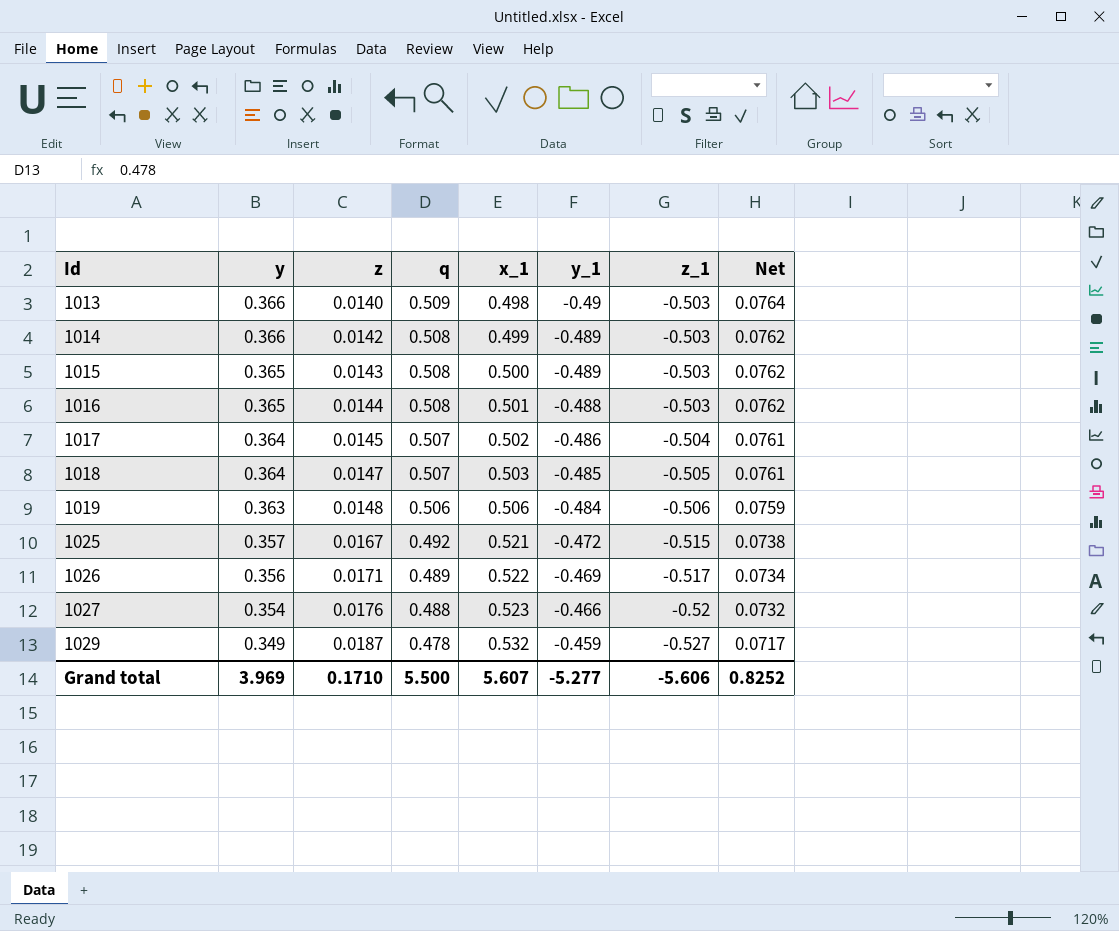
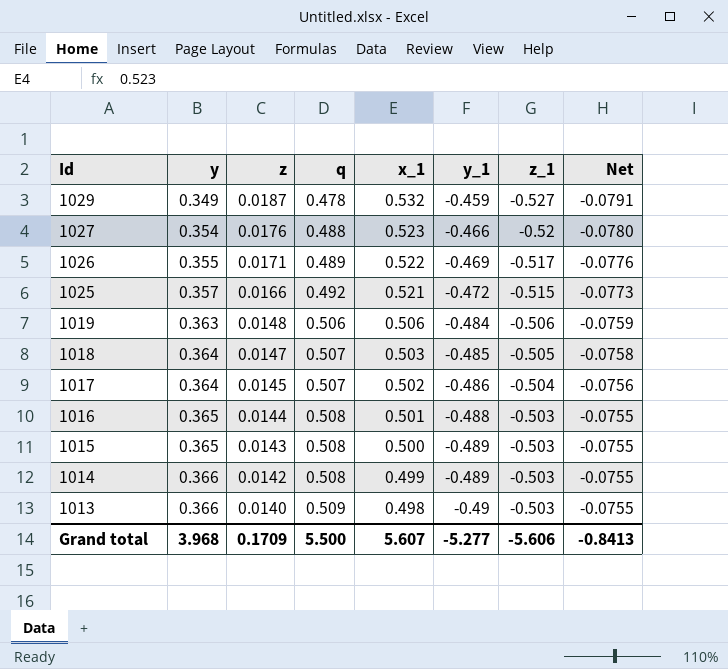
row order: Id ascending -> Id descending
column Net | formula: [q] * 0.15 -> [z_1] * 0.15
1026 | y: 0.356 -> 0.355
1025 | z: 0.0167 -> 0.0166
Grand total | y: 3.969 -> 3.968
Grand total | z: 0.1710 -> 0.1709
Grand total | Net: 0.8252 -> -0.8413

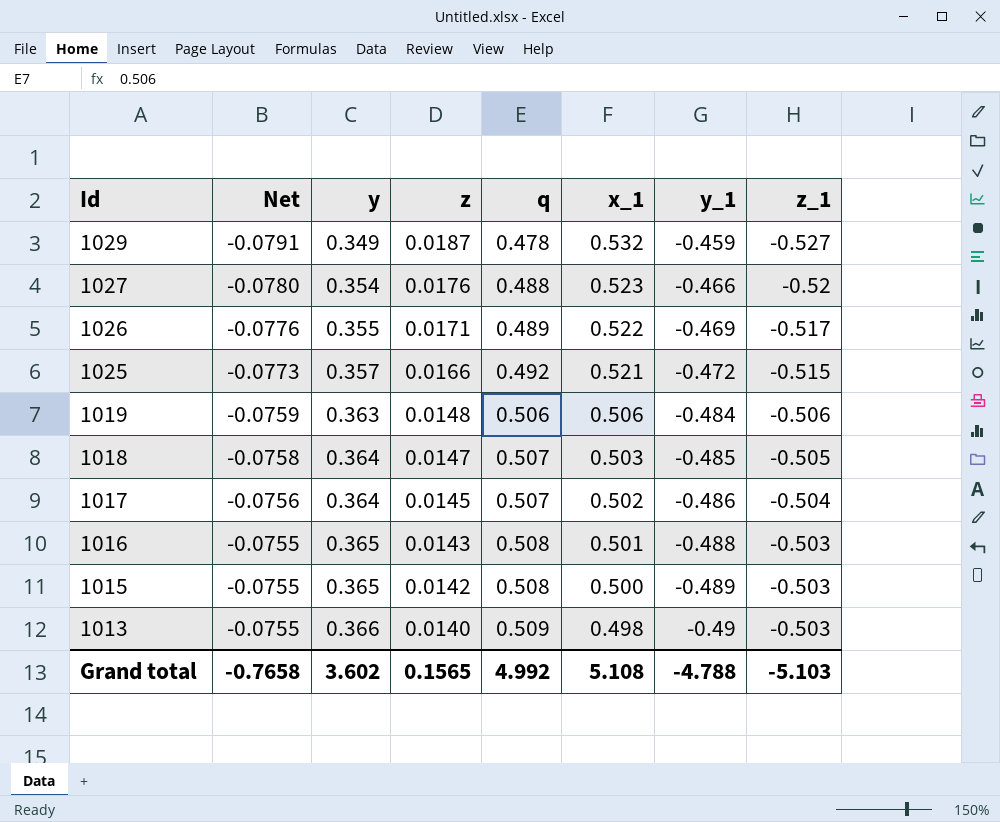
column Net | position: 8 -> 2
row 1014: 0.366 | 0.0142 | 0.508 | 0.499 | -0.489 | -0.503 | -0.0755 -> none
1016 | z: 0.0144 -> 0.0143
1015 | z: 0.0143 -> 0.0142
Grand total | Net: -0.8413 -> -0.7658
Grand total | y: 3.968 -> 3.602
Grand total | z: 0.1709 -> 0.1565
Grand total | q: 5.500 -> 4.992
Grand total | x_1: 5.607 -> 5.108
Grand total | y_1: -5.277 -> -4.788
Grand total | z_1: -5.606 -> -5.103

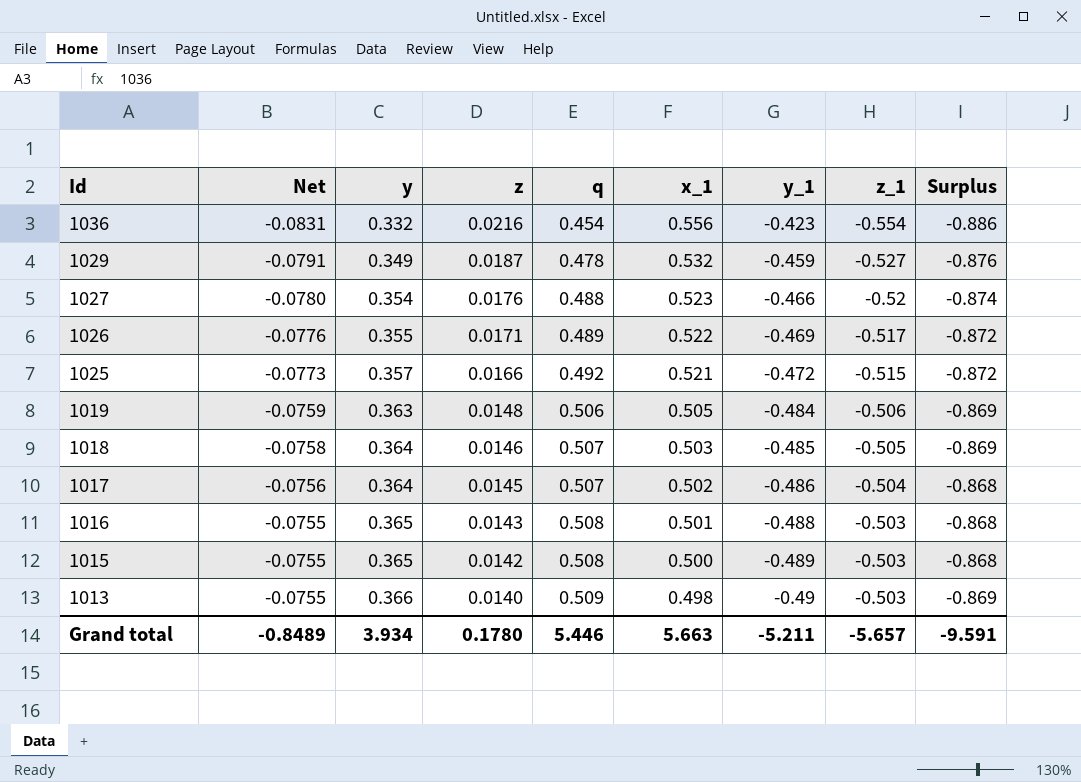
column Surplus | formula: none -> [z_1] - [y]
row 1036: none -> -0.0831 | 0.332 | 0.0216 | 0.454 | 0.556 | -0.423 | -0.554 | -0.886
1019 | x_1: 0.506 -> 0.505
1018 | z: 0.0147 -> 0.0146
Grand total | Net: -0.7658 -> -0.8489
Grand total | y: 3.602 -> 3.934
Grand total | z: 0.1565 -> 0.1780
Grand total | q: 4.992 -> 5.446
Grand total | x_1: 5.108 -> 5.663
Grand total | y_1: -4.788 -> -5.211
Grand total | z_1: -5.103 -> -5.657

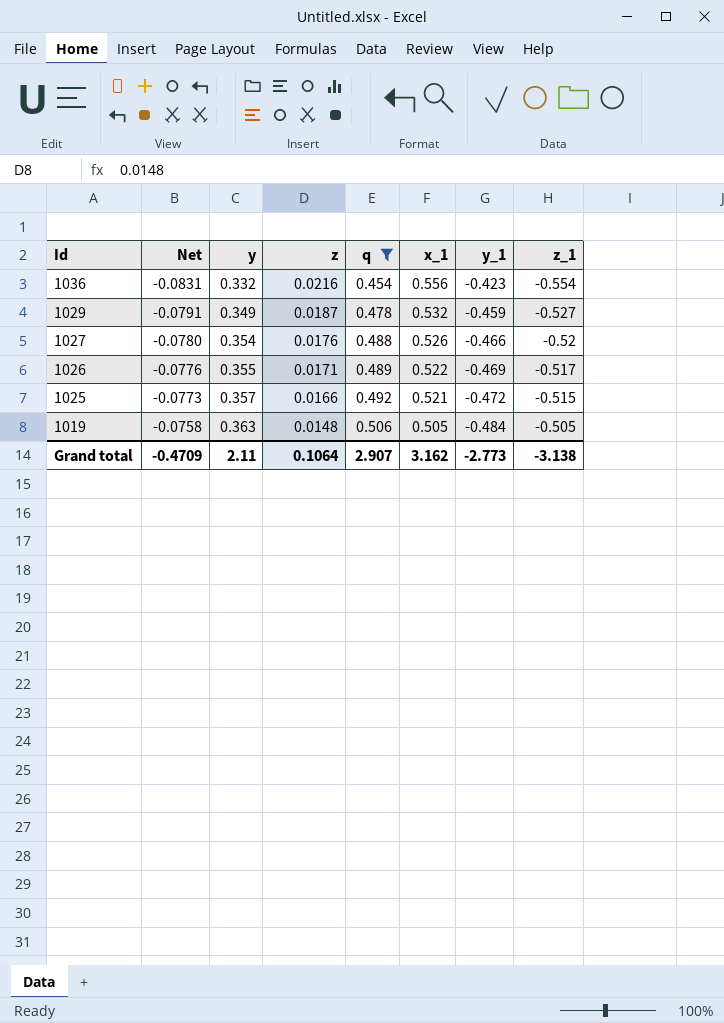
filter: none -> q <= 0.506
column Surplus | formula: [z_1] - [y] -> none
1027 | x_1: 0.523 -> 0.526
1019 | Net: -0.0759 -> -0.0758
1019 | z_1: -0.506 -> -0.505
Grand total | Net: -0.8489 -> -0.4709
Grand total | y: 3.934 -> 2.11
Grand total | z: 0.1780 -> 0.1064
Grand total | q: 5.446 -> 2.907
Grand total | x_1: 5.663 -> 3.162
Grand total | y_1: -5.211 -> -2.773
Grand total | z_1: -5.657 -> -3.138

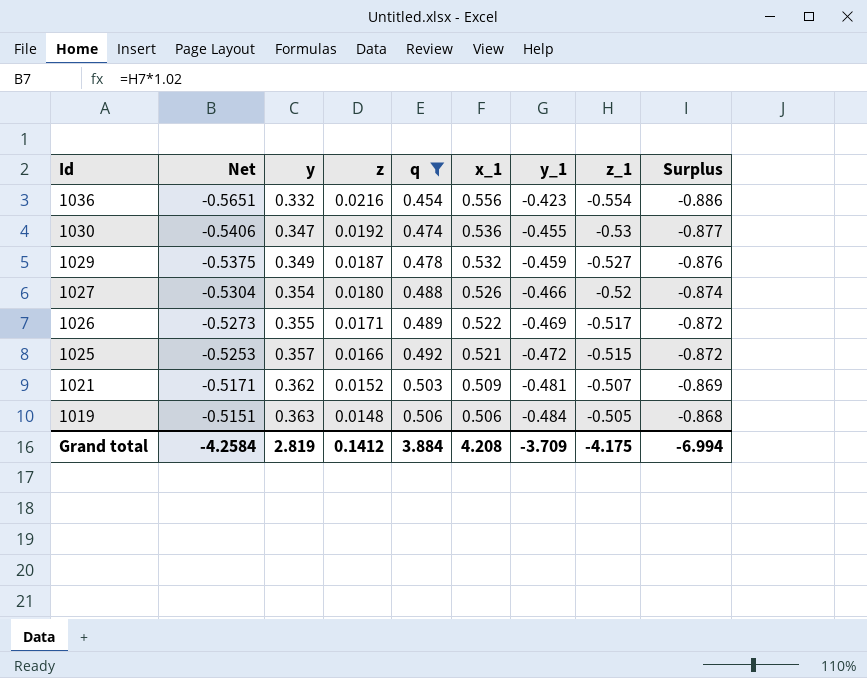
column Net | formula: [z_1] * 0.15 -> [z_1] * 1.02
column Surplus | formula: none -> [z_1] - [y]
row 1030: none -> -0.5406 | 0.347 | 0.0192 | 0.474 | 0.536 | -0.455 | -0.53 | -0.877
1027 | z: 0.0176 -> 0.0180
row 1021: none -> -0.5171 | 0.362 | 0.0152 | 0.503 | 0.509 | -0.481 | -0.507 | -0.869
1019 | x_1: 0.505 -> 0.506
Grand total | Net: -0.4709 -> -4.2584
Grand total | y: 2.11 -> 2.819
Grand total | z: 0.1064 -> 0.1412
Grand total | q: 2.907 -> 3.884
Grand total | x_1: 3.162 -> 4.208
Grand total | y_1: -2.773 -> -3.709
Grand total | z_1: -3.138 -> -4.175

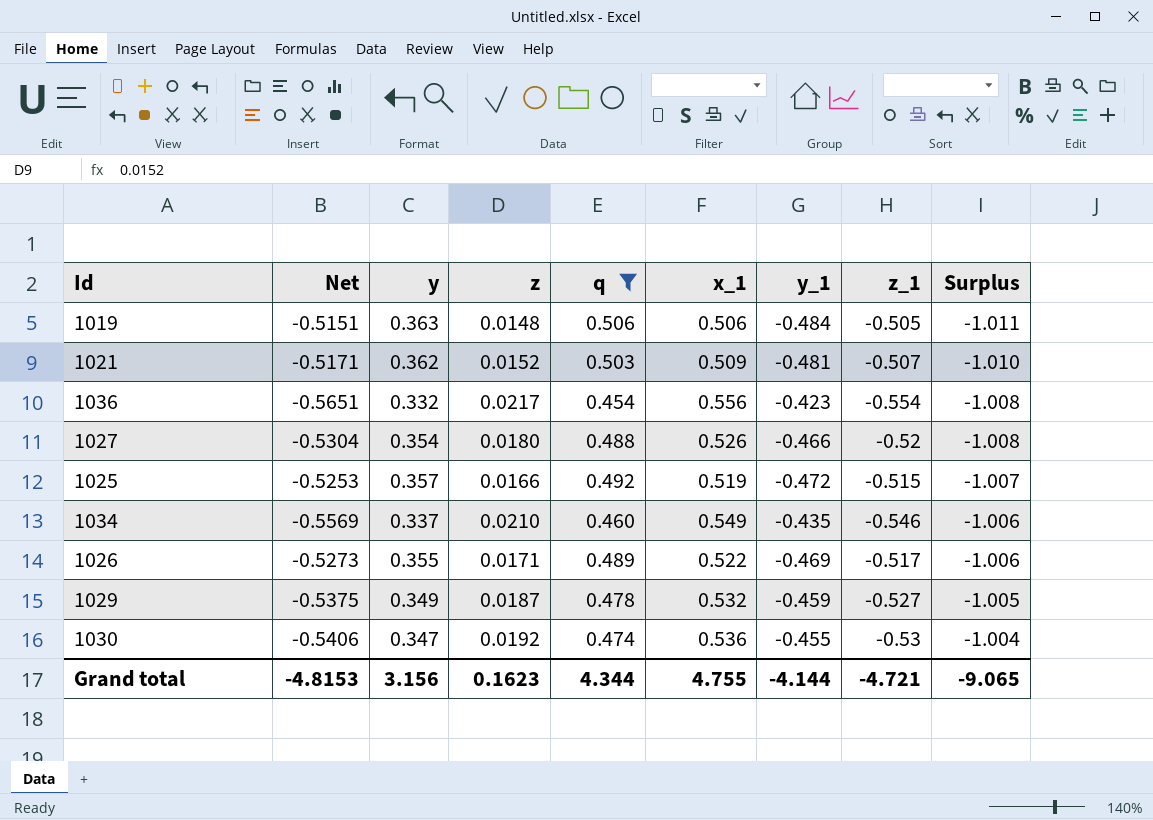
row order: Id descending -> Surplus ascending
column Surplus | formula: [z_1] - [y] -> [z_1] - [q]
1036 | z: 0.0216 -> 0.0217
1025 | x_1: 0.521 -> 0.519
row 1034: none -> -0.5569 | 0.337 | 0.0210 | 0.460 | 0.549 | -0.435 | -0.546 | -1.006
Grand total | Net: -4.2584 -> -4.8153
Grand total | y: 2.819 -> 3.156
Grand total | z: 0.1412 -> 0.1623
Grand total | q: 3.884 -> 4.344
Grand total | x_1: 4.208 -> 4.755
Grand total | y_1: -3.709 -> -4.144
Grand total | z_1: -4.175 -> -4.721
Grand total | Surplus: -6.994 -> -9.065

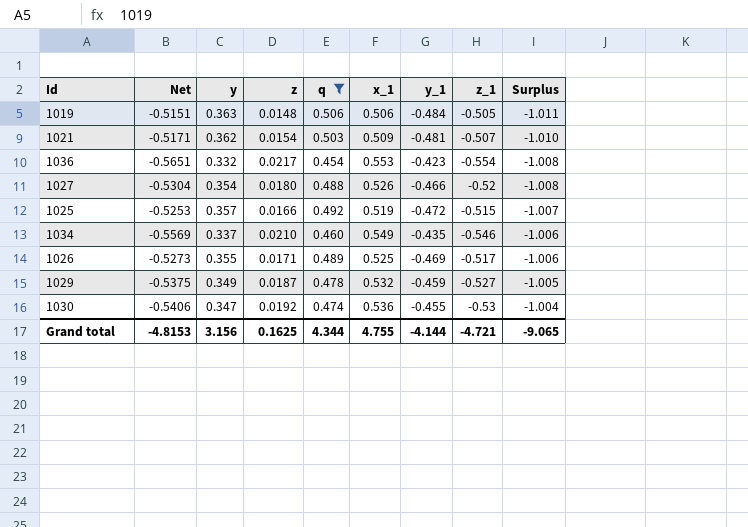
1021 | z: 0.0152 -> 0.0154
1036 | x_1: 0.556 -> 0.553
1026 | x_1: 0.522 -> 0.525
Grand total | z: 0.1623 -> 0.1625

